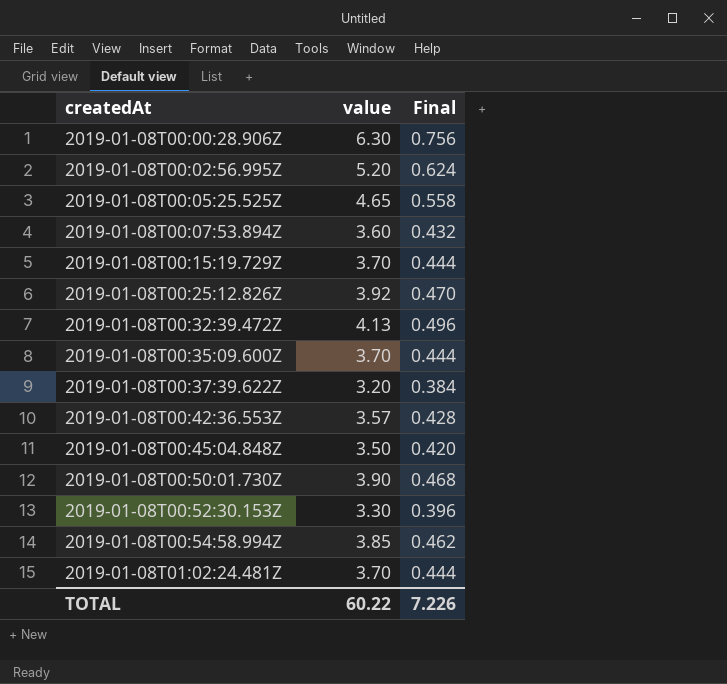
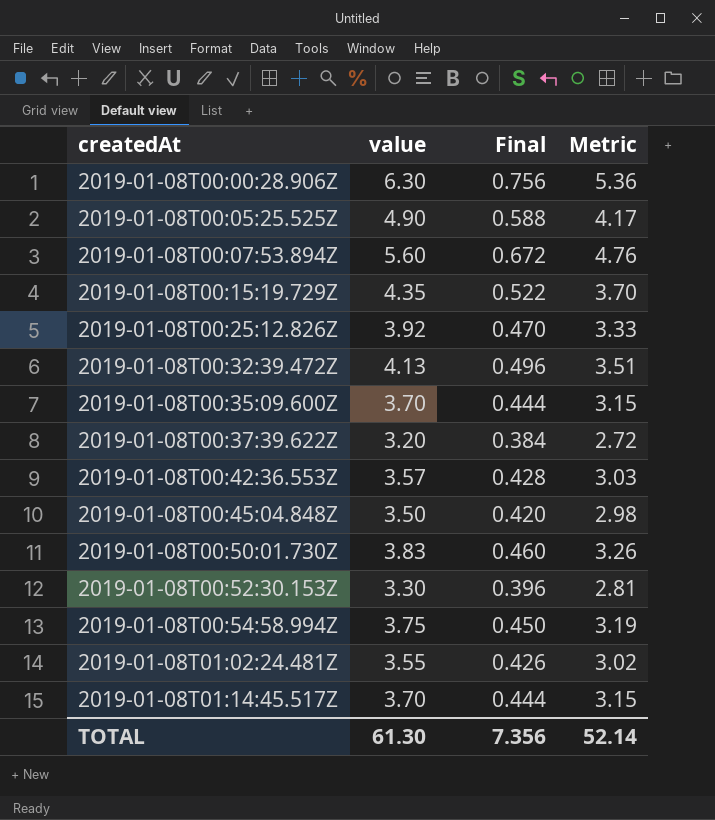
column Metric | formula: none -> [value] * 0.85
row 2019-01-08T00:02:56.995Z: 5.20 | 0.624 -> none
2019-01-08T00:05:25.525Z | value: 4.65 -> 4.90
2019-01-08T00:05:25.525Z | Final: 0.558 -> 0.588
2019-01-08T00:07:53.894Z | value: 3.60 -> 5.60
2019-01-08T00:07:53.894Z | Final: 0.432 -> 0.672
2019-01-08T00:15:19.729Z | value: 3.70 -> 4.35
2019-01-08T00:15:19.729Z | Final: 0.444 -> 0.522
2019-01-08T00:50:01.730Z | value: 3.90 -> 3.83
2019-01-08T00:50:01.730Z | Final: 0.468 -> 0.460
2019-01-08T00:54:58.994Z | value: 3.85 -> 3.75
2019-01-08T00:54:58.994Z | Final: 0.462 -> 0.450
2019-01-08T01:02:24.481Z | value: 3.70 -> 3.55
2019-01-08T01:02:24.481Z | Final: 0.444 -> 0.426
row 2019-01-08T01:14:45.517Z: none -> 3.70 | 0.444 | 3.15
TOTAL | value: 60.22 -> 61.30
TOTAL | Final: 7.226 -> 7.356

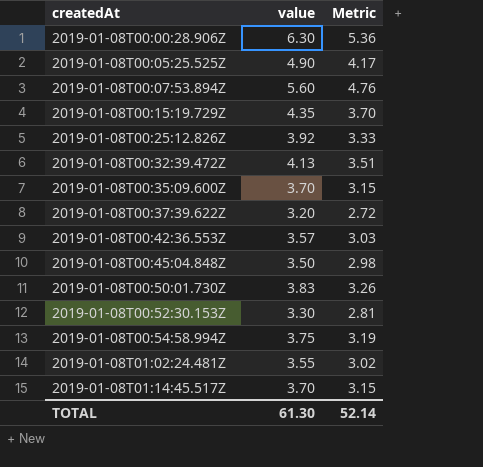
column Final | formula: [value] * 0.12 -> none

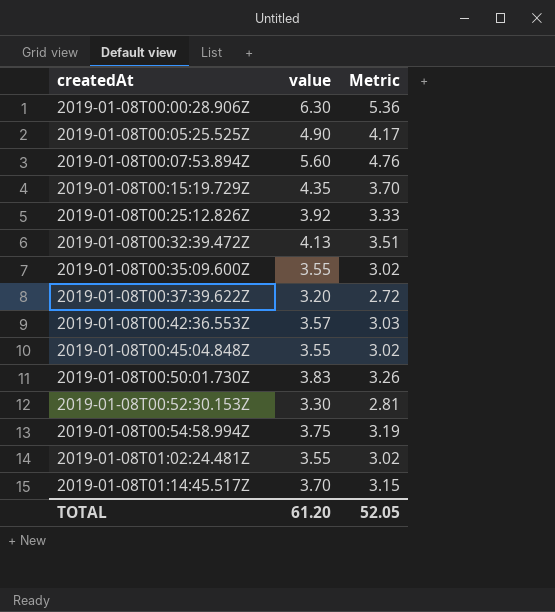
2019-01-08T00:35:09.600Z | value: 3.70 -> 3.55
2019-01-08T00:35:09.600Z | Metric: 3.15 -> 3.02
2019-01-08T00:45:04.848Z | value: 3.50 -> 3.55
2019-01-08T00:45:04.848Z | Metric: 2.98 -> 3.02
TOTAL | value: 61.30 -> 61.20
TOTAL | Metric: 52.14 -> 52.05

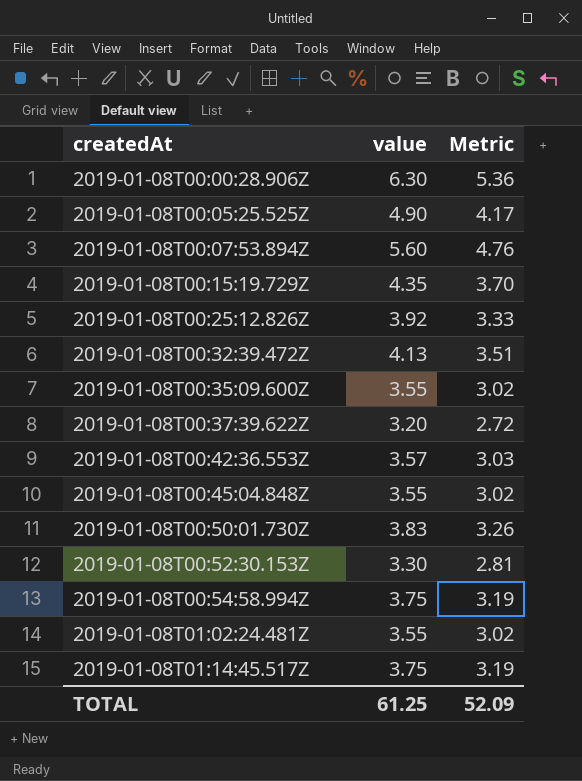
2019-01-08T01:14:45.517Z | value: 3.70 -> 3.75
2019-01-08T01:14:45.517Z | Metric: 3.15 -> 3.19
TOTAL | value: 61.20 -> 61.25
TOTAL | Metric: 52.05 -> 52.09

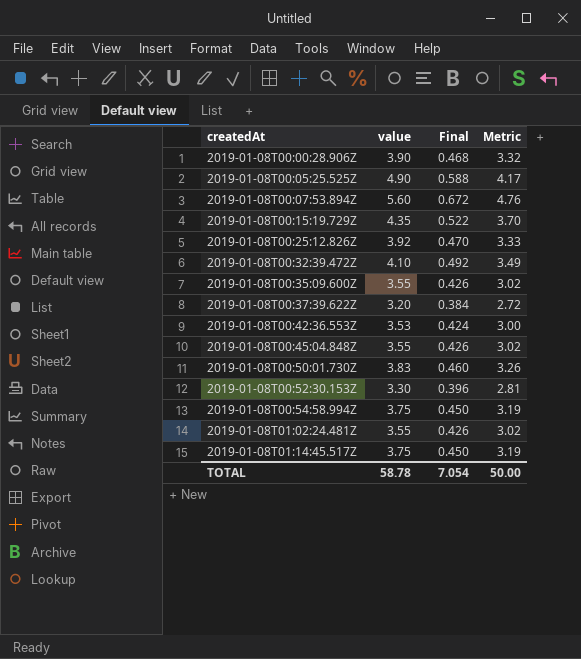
column Final | formula: none -> [value] * 0.12
2019-01-08T00:00:28.906Z | value: 6.30 -> 3.90
2019-01-08T00:00:28.906Z | Metric: 5.36 -> 3.32
2019-01-08T00:32:39.472Z | value: 4.13 -> 4.10
2019-01-08T00:32:39.472Z | Metric: 3.51 -> 3.49
2019-01-08T00:42:36.553Z | value: 3.57 -> 3.53
2019-01-08T00:42:36.553Z | Metric: 3.03 -> 3.00
TOTAL | value: 61.25 -> 58.78
TOTAL | Metric: 52.09 -> 50.00

